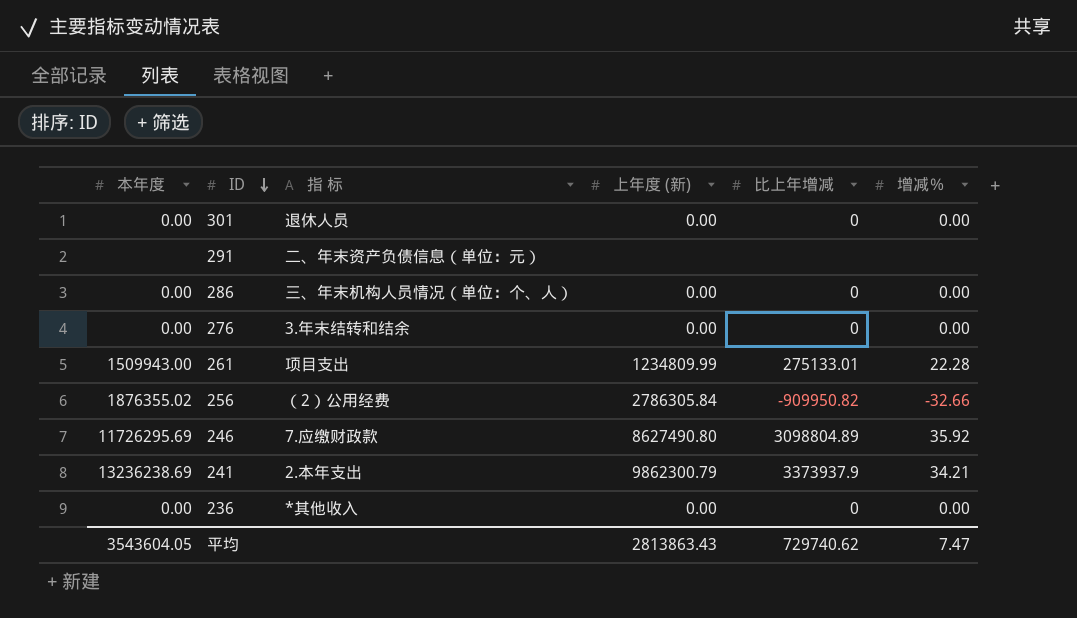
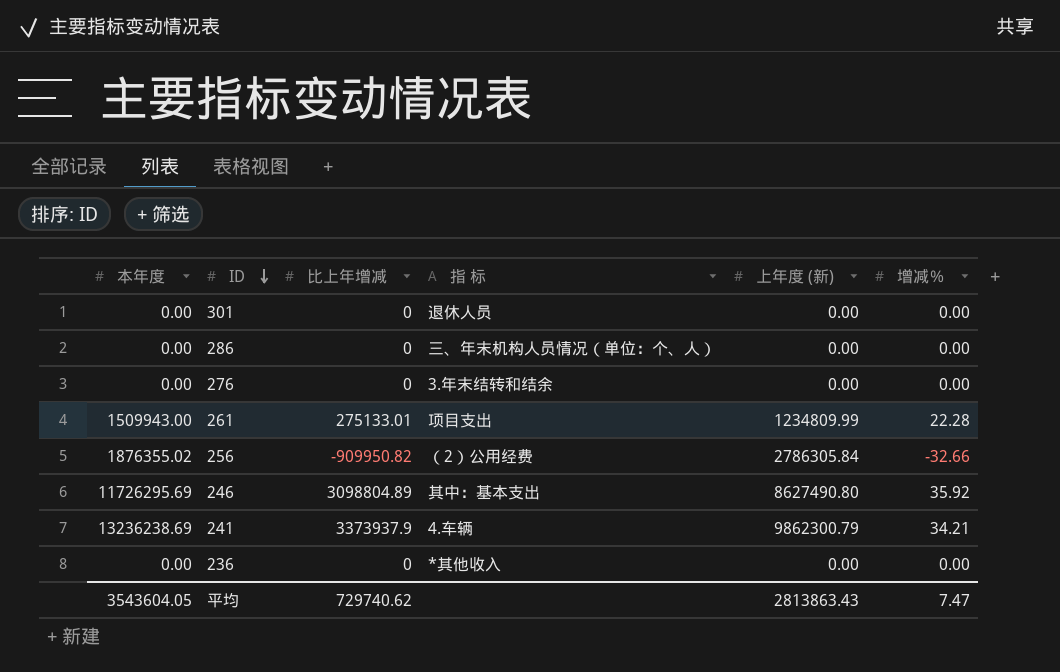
column 比上年增减 | position: 5 -> 3
row 291: none | 二、年末资产负债信息（单位：元） | none | none | none -> none
246 | 指 标: 7.应缴财政款 -> 其中：基本支出
241 | 指 标: 2.本年支出 -> 4.车辆

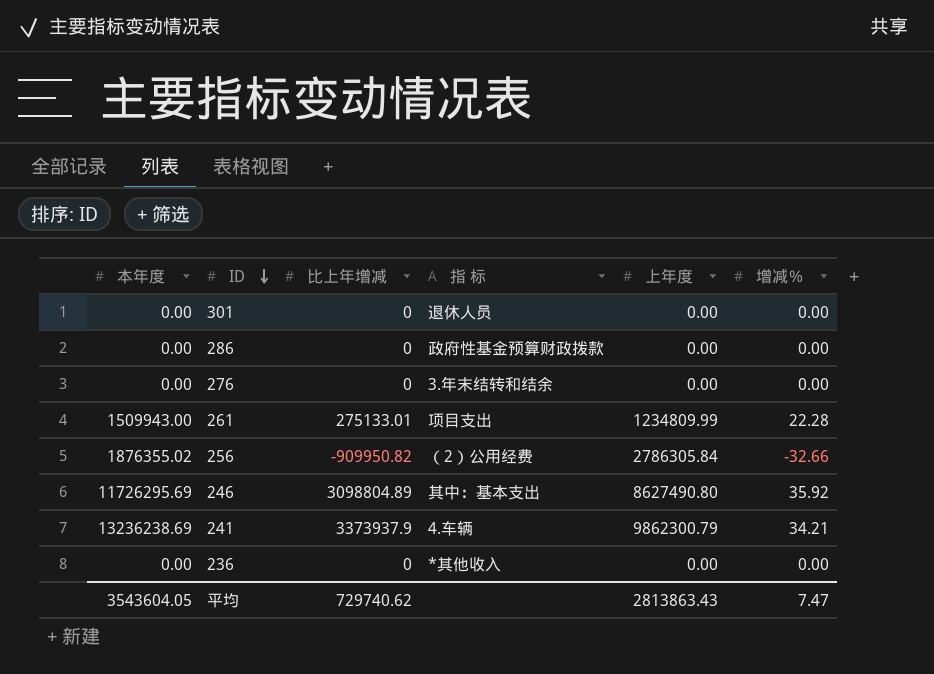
column name: 上年度 (新) -> 上年度
286 | 指 标: 三、年末机构人员情况（单位：个、人） -> 政府性基金预算财政拨款

